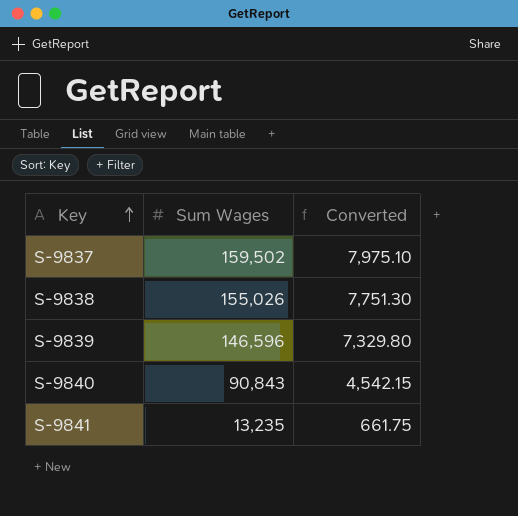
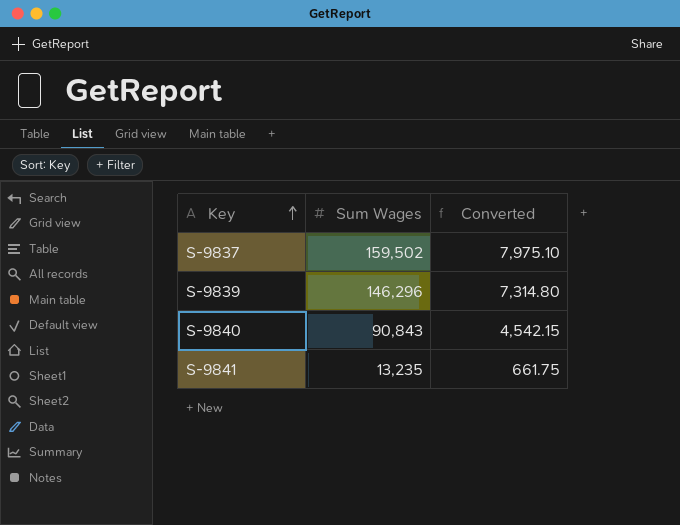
row S-9838: 155,026 | 7,751.30 -> none
S-9839 | Sum Wages: 146,596 -> 146,296
S-9839 | Converted: 7,329.80 -> 7,314.80

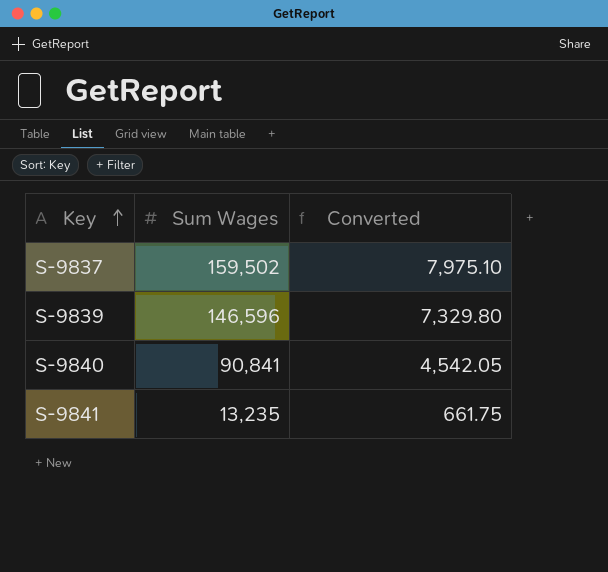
S-9839 | Sum Wages: 146,296 -> 146,596
S-9839 | Converted: 7,314.80 -> 7,329.80
S-9840 | Sum Wages: 90,843 -> 90,841
S-9840 | Converted: 4,542.15 -> 4,542.05

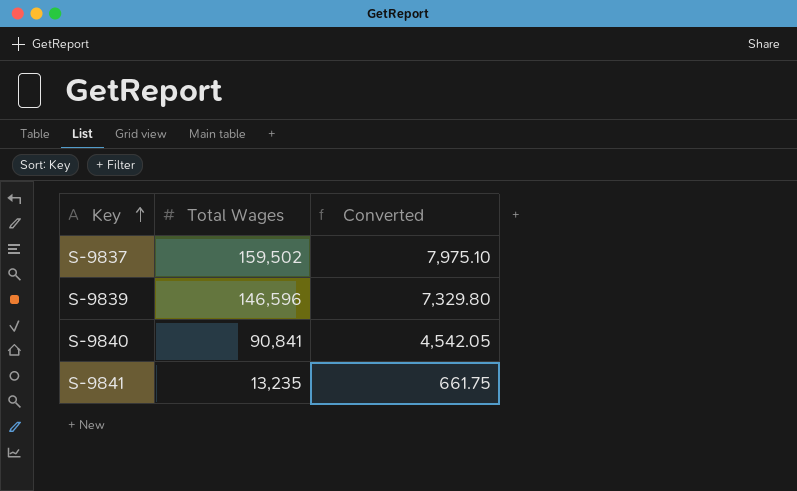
column name: Sum Wages -> Total Wages

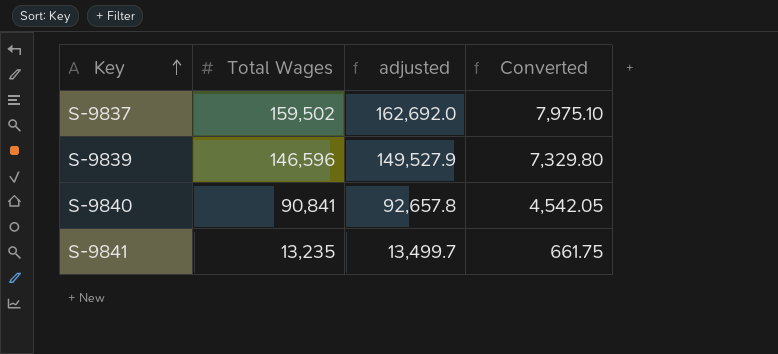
column adjusted | formula: none -> [Total Wages] * 1.02

